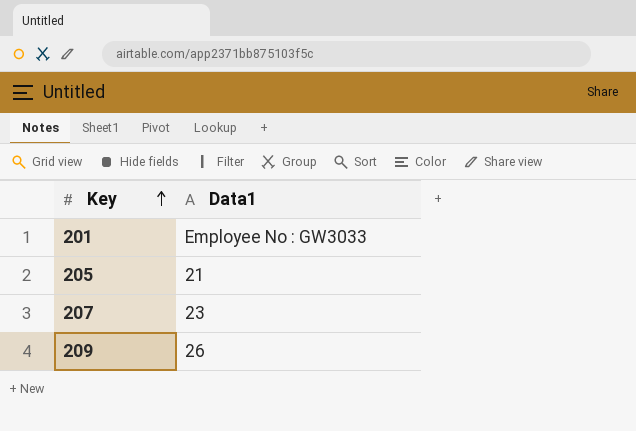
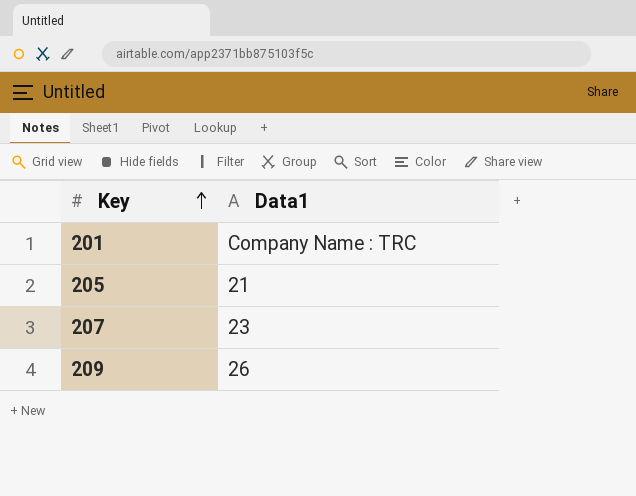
201 | Data1: Employee No : GW3033 -> Company Name : TRC

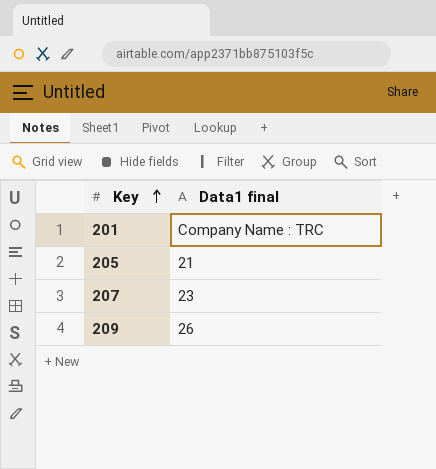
column name: Data1 -> Data1 final

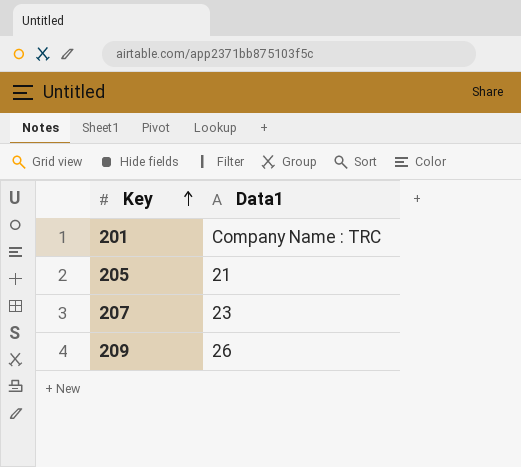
column name: Data1 final -> Data1

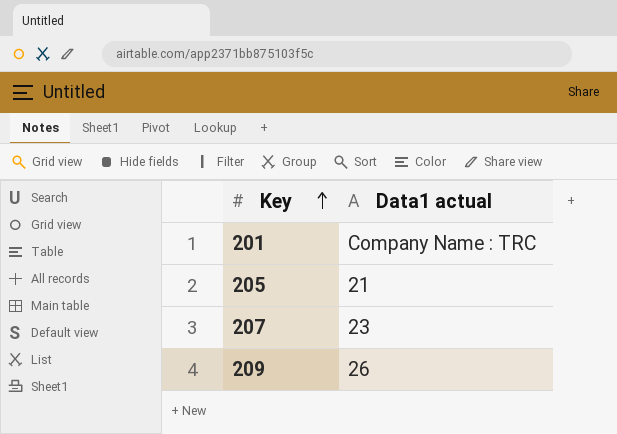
column name: Data1 -> Data1 actual

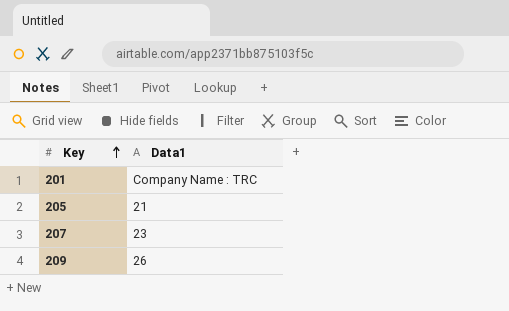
column name: Data1 actual -> Data1

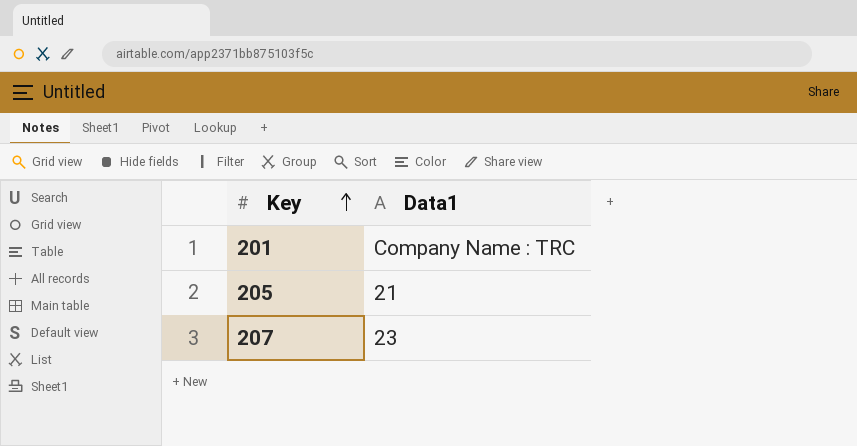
row 209: 26 -> none

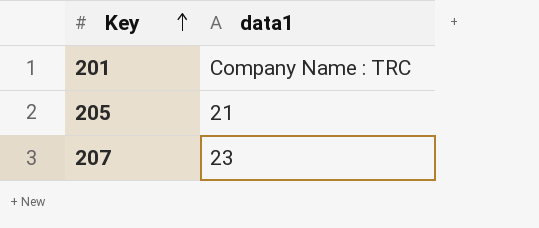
column name: Data1 -> data1

